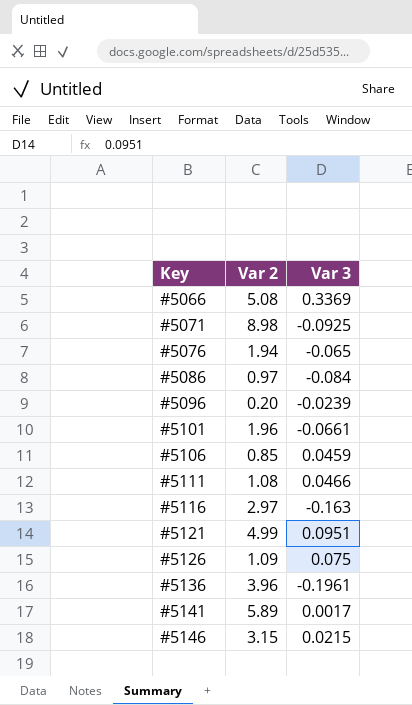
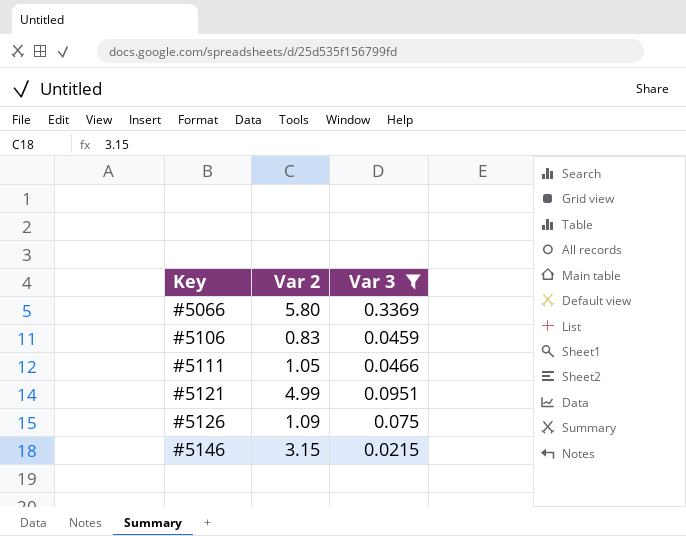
filter: none -> Var 3 >= 0.0215
#5066 | Var 2: 5.08 -> 5.80
#5106 | Var 2: 0.85 -> 0.83
#5111 | Var 2: 1.08 -> 1.05

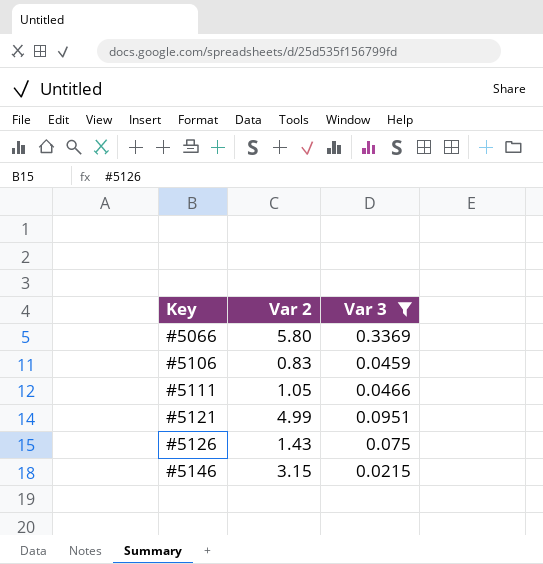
#5126 | Var 2: 1.09 -> 1.43

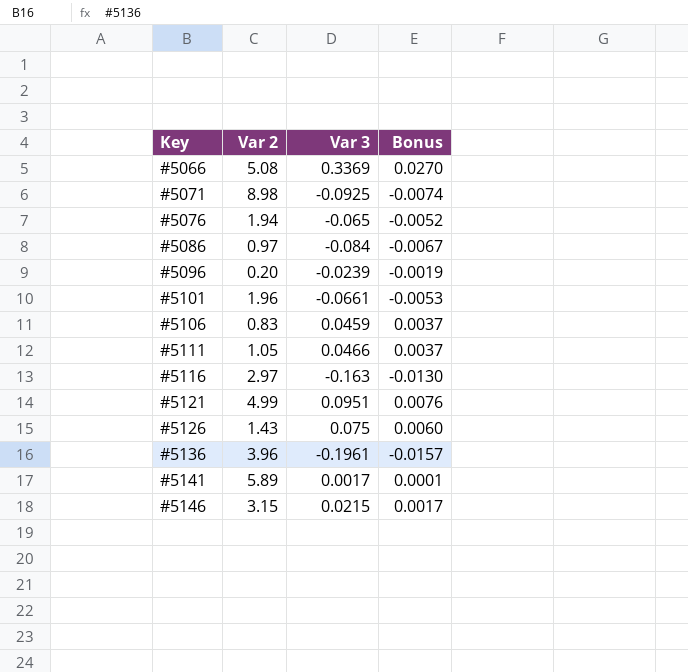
filter: Var 3 >= 0.0215 -> none
column Bonus | formula: none -> [Var 3] * 0.08
#5066 | Var 2: 5.80 -> 5.08

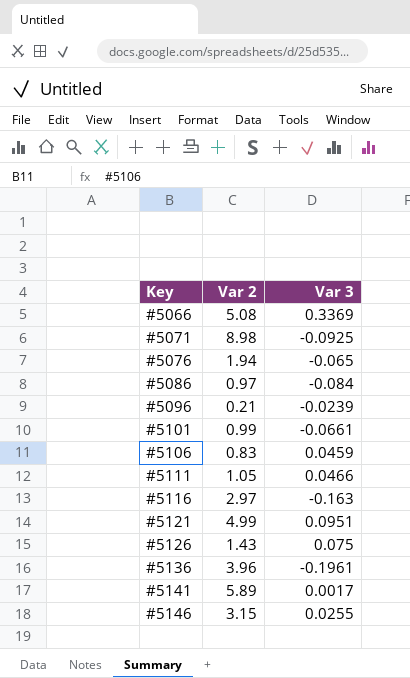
column Bonus | formula: [Var 3] * 0.08 -> none
#5096 | Var 2: 0.20 -> 0.21
#5101 | Var 2: 1.96 -> 0.99
#5146 | Var 3: 0.0215 -> 0.0255

